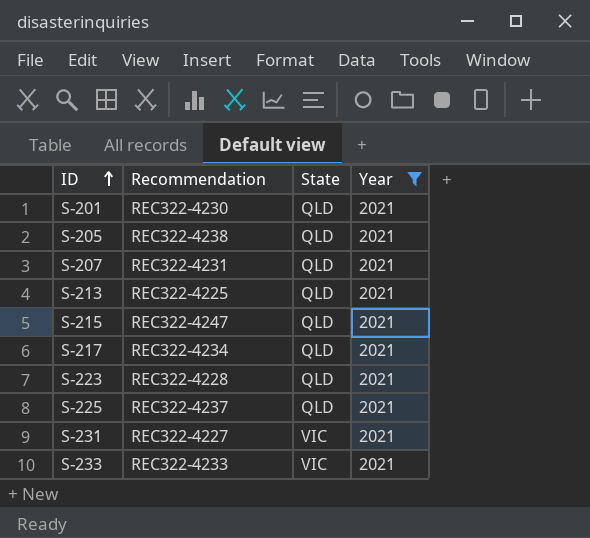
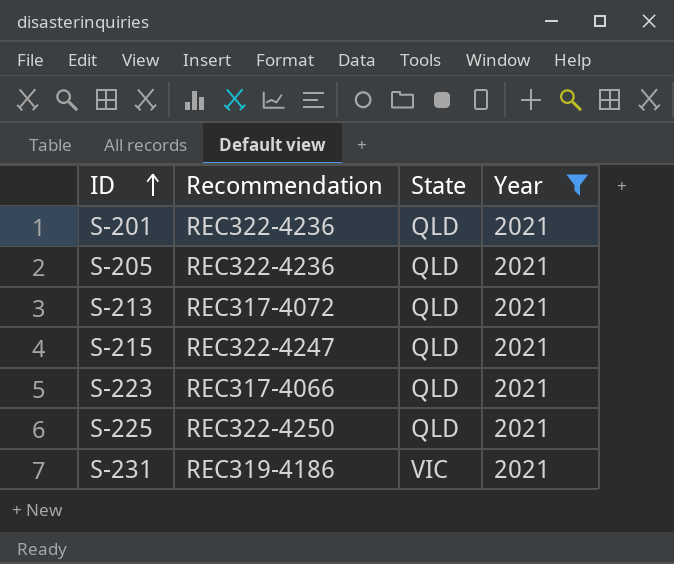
row S-207: REC322-4231 | QLD | 2021 -> none
row S-217: REC322-4234 | QLD | 2021 -> none
row S-233: REC322-4233 | VIC | 2021 -> none
S-201 | Recommendation: REC322-4230 -> REC322-4236
S-205 | Recommendation: REC322-4238 -> REC322-4236
S-213 | Recommendation: REC322-4225 -> REC317-4072
S-223 | Recommendation: REC322-4228 -> REC317-4066
S-225 | Recommendation: REC322-4237 -> REC322-4250
S-231 | Recommendation: REC322-4227 -> REC319-4186

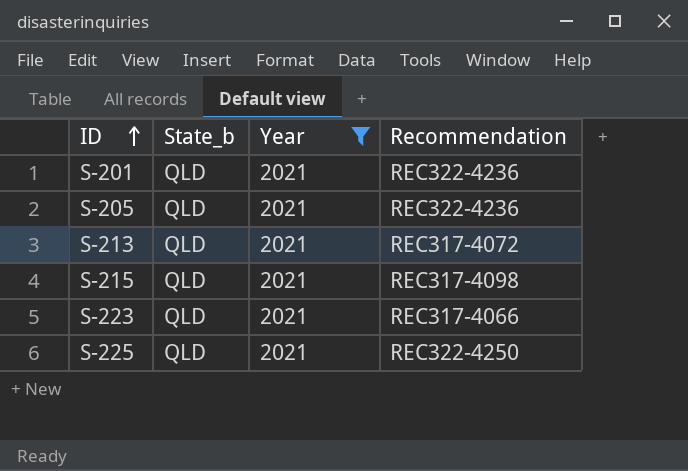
column name: State -> State_b
column Recommendation | position: 2 -> 4
row S-231: REC319-4186 | VIC | 2021 -> none
S-215 | Recommendation: REC322-4247 -> REC317-4098

